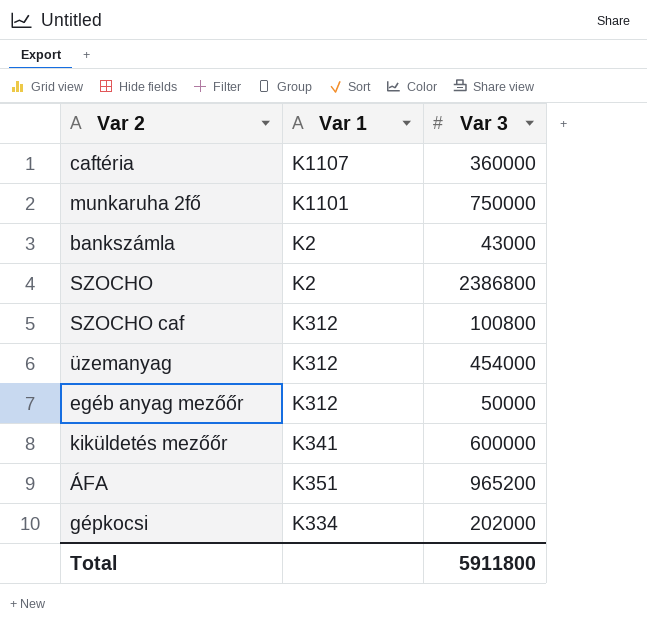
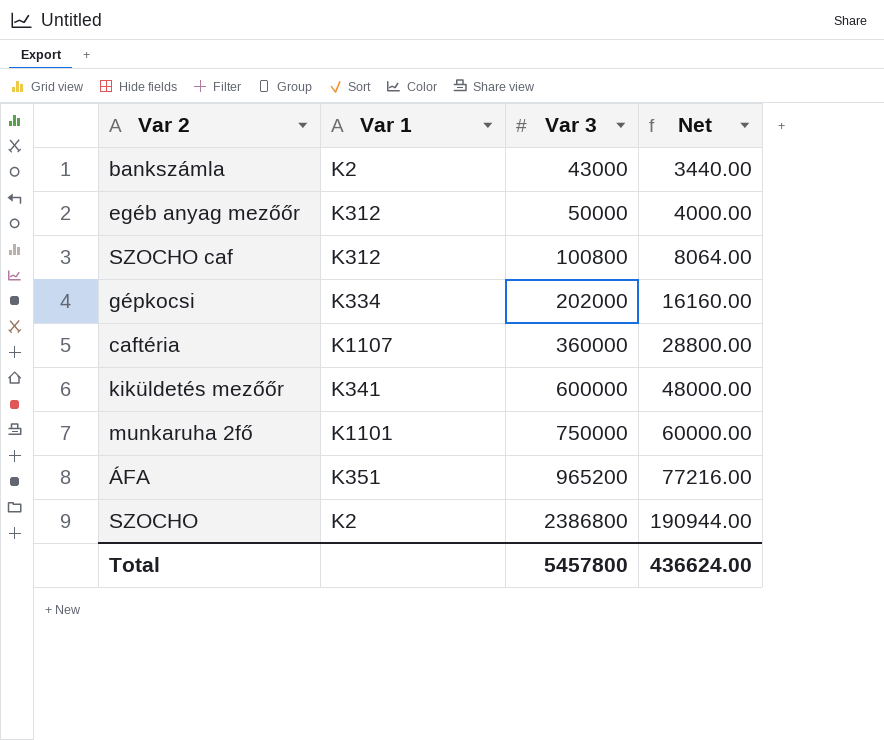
row order: none -> Var 3 ascending
column Net | formula: none -> [Var 3] * 0.08
row üzemanyag: K312 | 454000 -> none
Total | Var 3: 5911800 -> 5457800

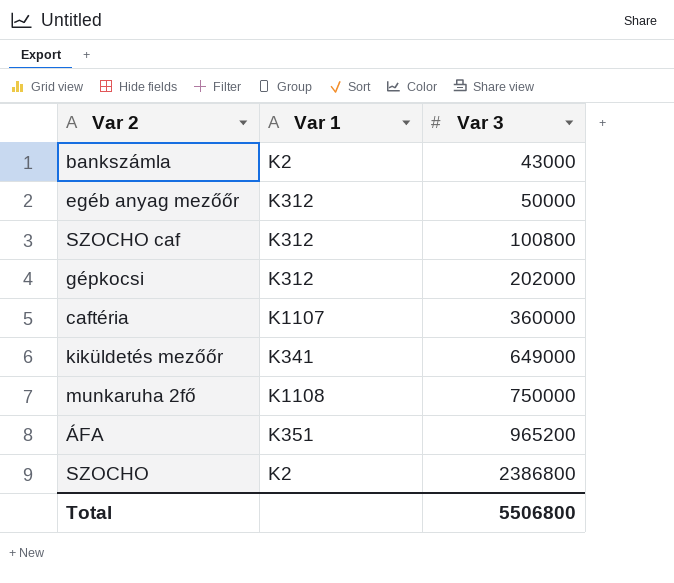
column Net | formula: [Var 3] * 0.08 -> none
gépkocsi | Var 1: K334 -> K312
kiküldetés mezőőr | Var 3: 600000 -> 649000
munkaruha 2fő | Var 1: K1101 -> K1108
Total | Var 3: 5457800 -> 5506800

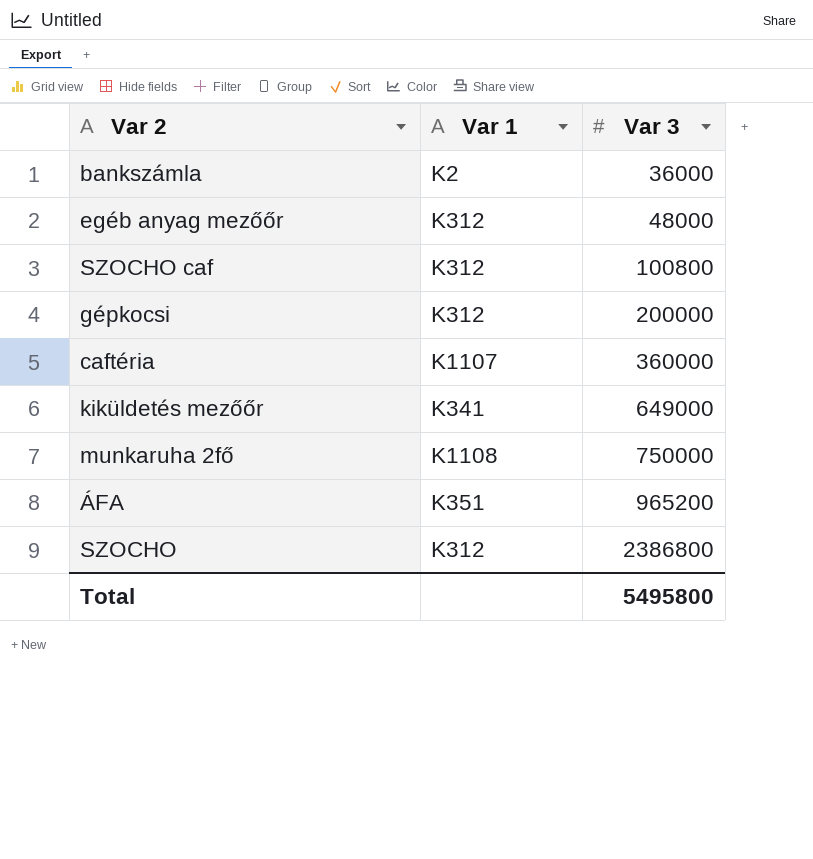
bankszámla | Var 3: 43000 -> 36000
egéb anyag mezőőr | Var 3: 50000 -> 48000
gépkocsi | Var 3: 202000 -> 200000
SZOCHO | Var 1: K2 -> K312
Total | Var 3: 5506800 -> 5495800

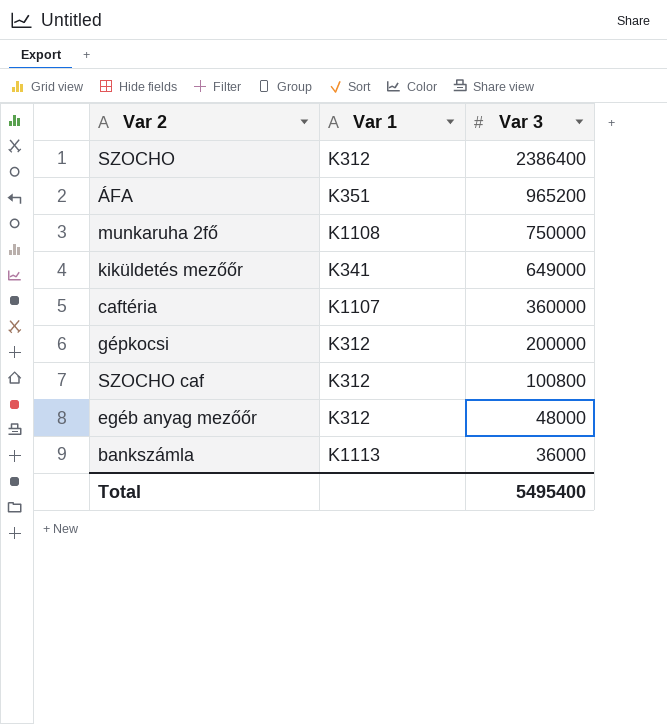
row order: Var 3 ascending -> Var 3 descending
SZOCHO | Var 3: 2386800 -> 2386400
bankszámla | Var 1: K2 -> K1113
Total | Var 3: 5495800 -> 5495400

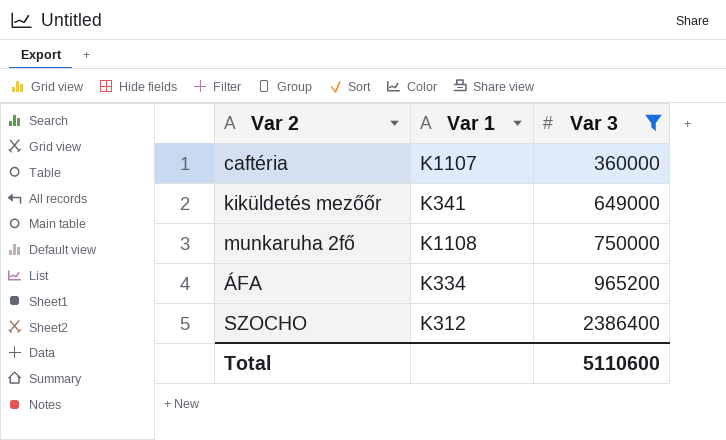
filter: none -> Var 3 >= 360000
row order: Var 3 descending -> Var 3 ascending
ÁFA | Var 1: K351 -> K334
Total | Var 3: 5495400 -> 5110600

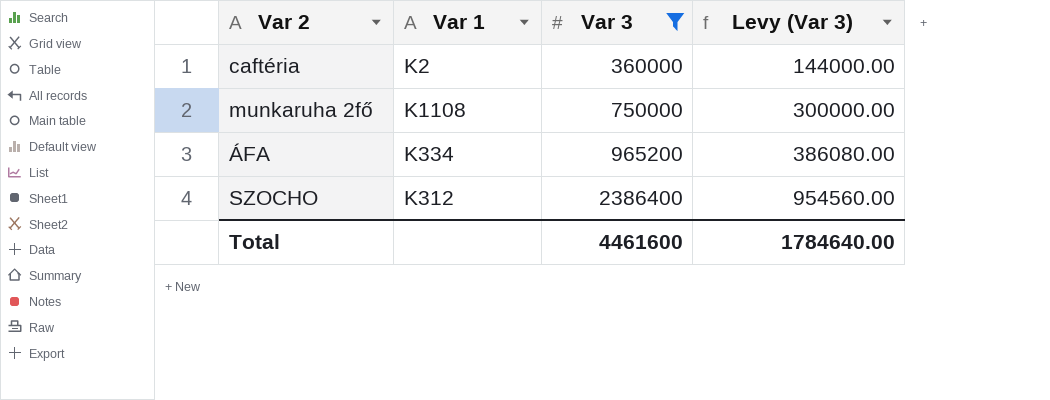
column Levy (Var 3) | formula: none -> [Var 3] * 0.4
row kiküldetés mezőőr: K341 | 649000 -> none
caftéria | Var 1: K1107 -> K2
Total | Var 3: 5110600 -> 4461600

